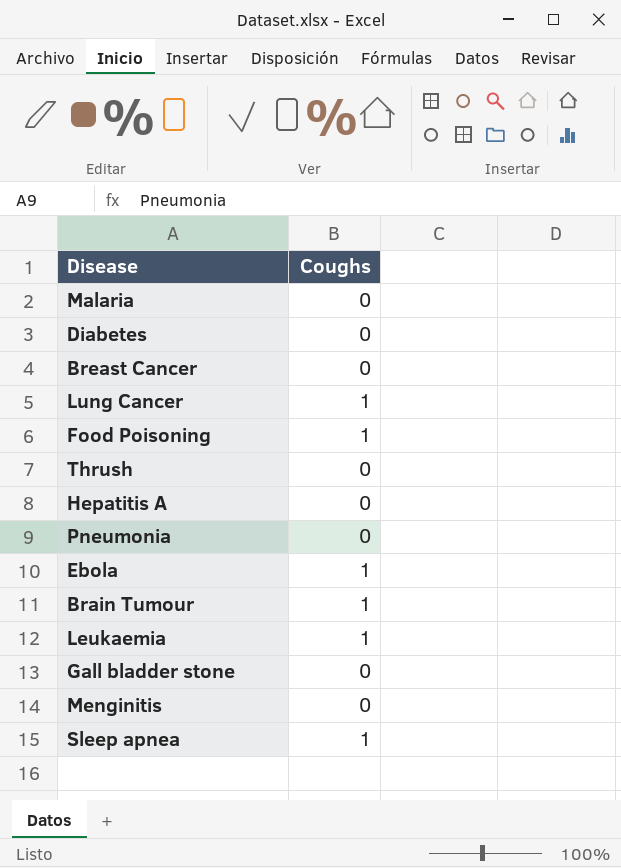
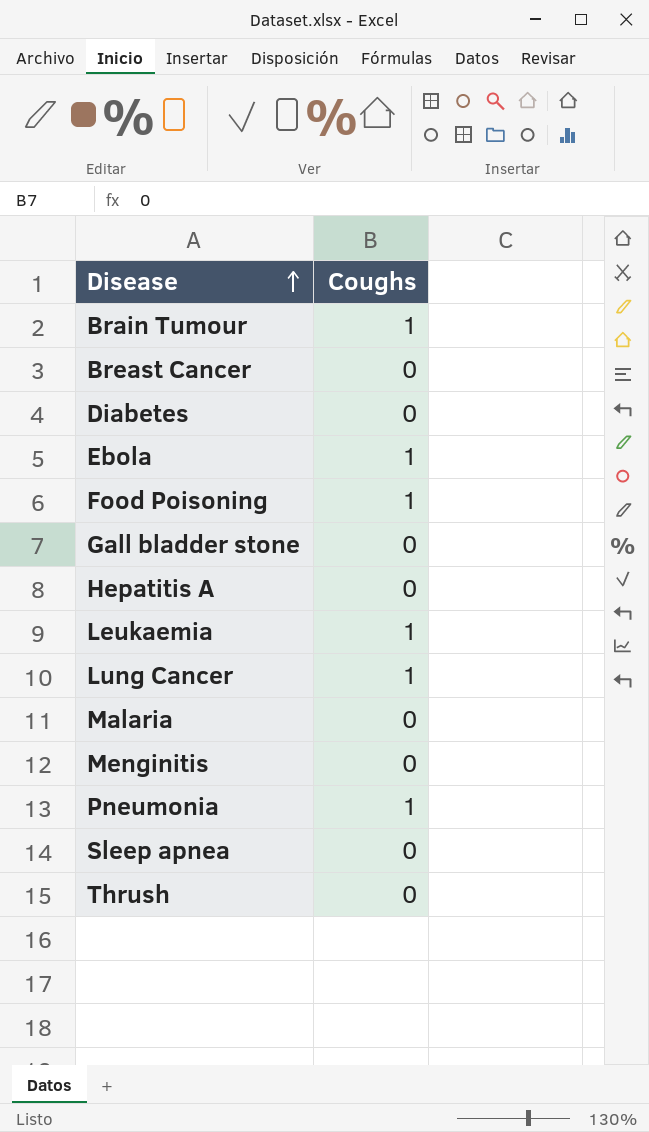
row order: none -> Disease ascending
Pneumonia | Coughs: 0 -> 1
Sleep apnea | Coughs: 1 -> 0

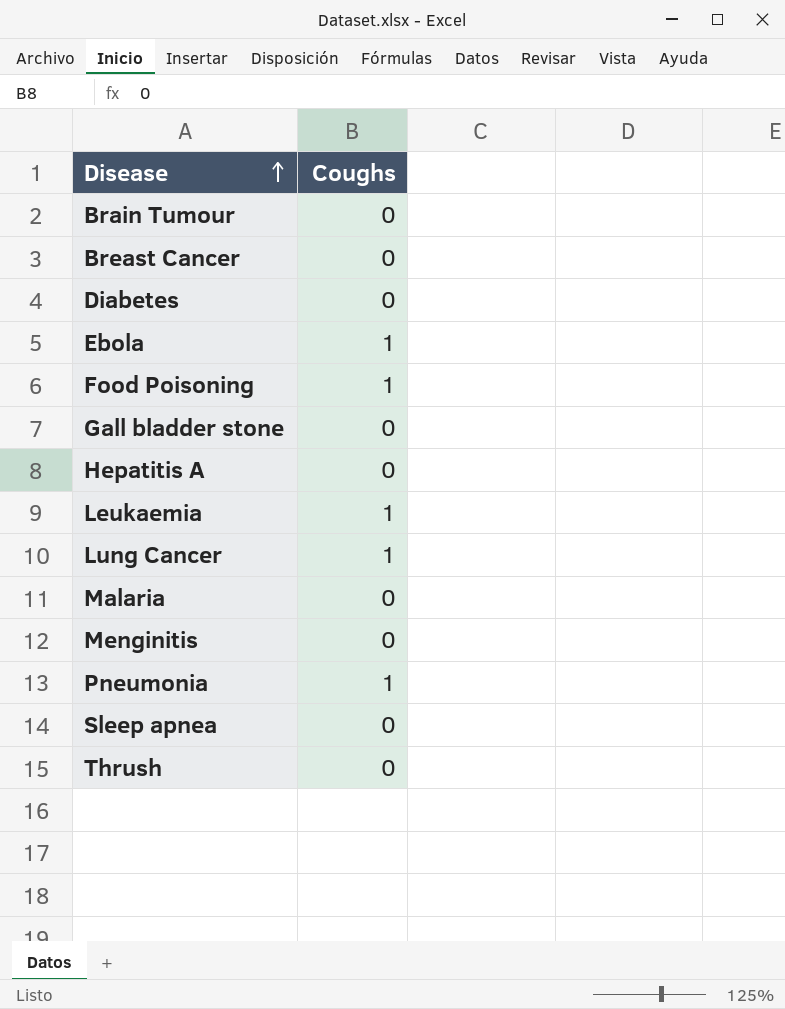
Brain Tumour | Coughs: 1 -> 0

